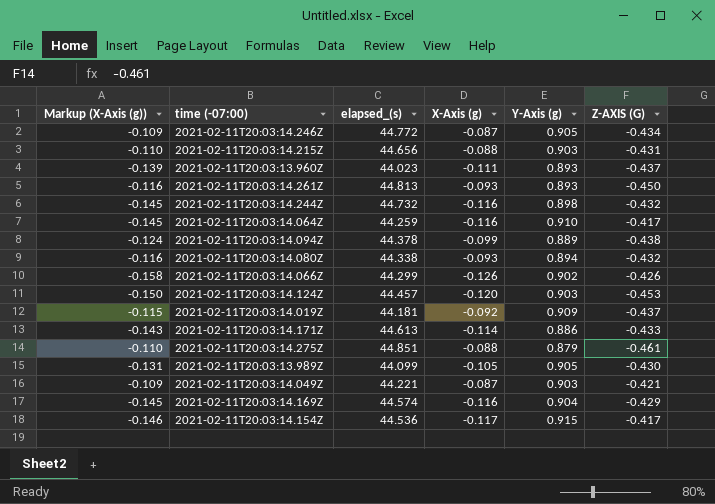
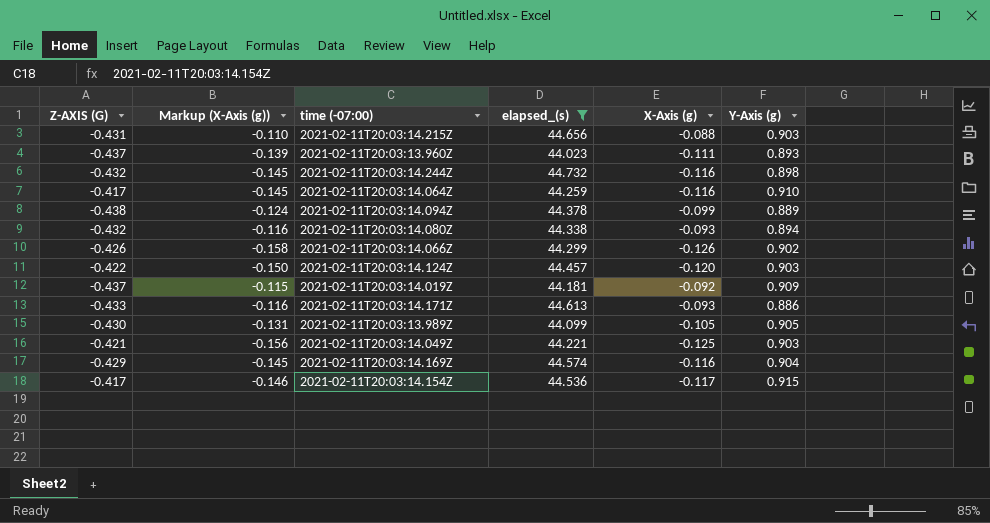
filter: none -> elapsed_(s) <= 44.732
column Z-AXIS (G) | position: 6 -> 1
2021-02-11T20:03:14.124Z | Z-AXIS (G): -0.453 -> -0.422
2021-02-11T20:03:14.171Z | Markup (X-Axis (g)): -0.143 -> -0.116
2021-02-11T20:03:14.171Z | X-Axis (g): -0.114 -> -0.093
2021-02-11T20:03:14.049Z | Markup (X-Axis (g)): -0.109 -> -0.156
2021-02-11T20:03:14.049Z | X-Axis (g): -0.087 -> -0.125

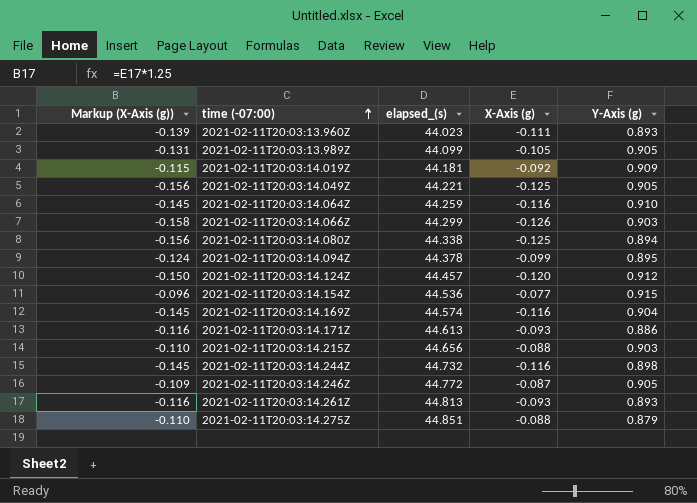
filter: elapsed_(s) <= 44.732 -> none
row order: none -> time (-07:00) ascending
column Z-AXIS (G) | position: 1 -> none
2021-02-11T20:03:14.049Z | Y-Axis (g): 0.903 -> 0.905
2021-02-11T20:03:14.066Z | Y-Axis (g): 0.902 -> 0.903
2021-02-11T20:03:14.080Z | Markup (X-Axis (g)): -0.116 -> -0.156
2021-02-11T20:03:14.080Z | X-Axis (g): -0.093 -> -0.125
2021-02-11T20:03:14.094Z | Y-Axis (g): 0.889 -> 0.895
2021-02-11T20:03:14.124Z | Y-Axis (g): 0.903 -> 0.912
2021-02-11T20:03:14.154Z | Markup (X-Axis (g)): -0.146 -> -0.096
2021-02-11T20:03:14.154Z | X-Axis (g): -0.117 -> -0.077

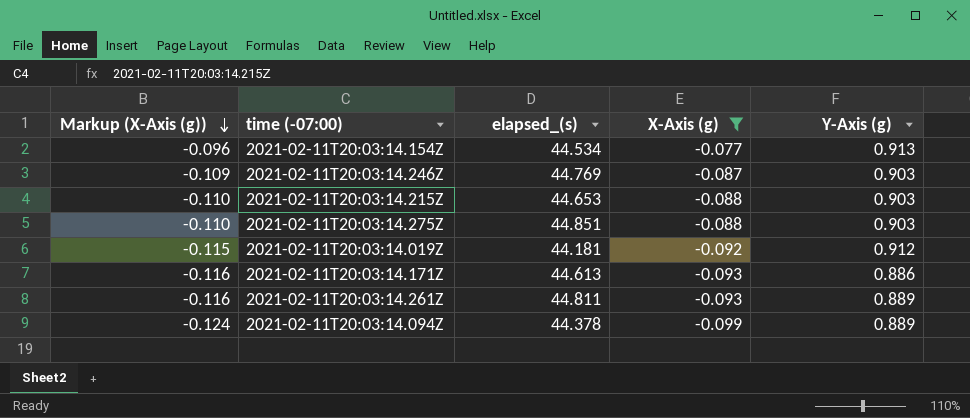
filter: none -> X-Axis (g) >= -0.099
row order: time (-07:00) ascending -> Markup (X-Axis (g)) descending
2021-02-11T20:03:14.154Z | elapsed_(s): 44.536 -> 44.534
2021-02-11T20:03:14.154Z | Y-Axis (g): 0.915 -> 0.913
2021-02-11T20:03:14.246Z | elapsed_(s): 44.772 -> 44.769
2021-02-11T20:03:14.246Z | Y-Axis (g): 0.905 -> 0.903
2021-02-11T20:03:14.215Z | elapsed_(s): 44.656 -> 44.653
2021-02-11T20:03:14.275Z | Y-Axis (g): 0.879 -> 0.903
2021-02-11T20:03:14.019Z | Y-Axis (g): 0.909 -> 0.912
2021-02-11T20:03:14.261Z | elapsed_(s): 44.813 -> 44.811
2021-02-11T20:03:14.261Z | Y-Axis (g): 0.893 -> 0.889
2021-02-11T20:03:14.094Z | Y-Axis (g): 0.895 -> 0.889

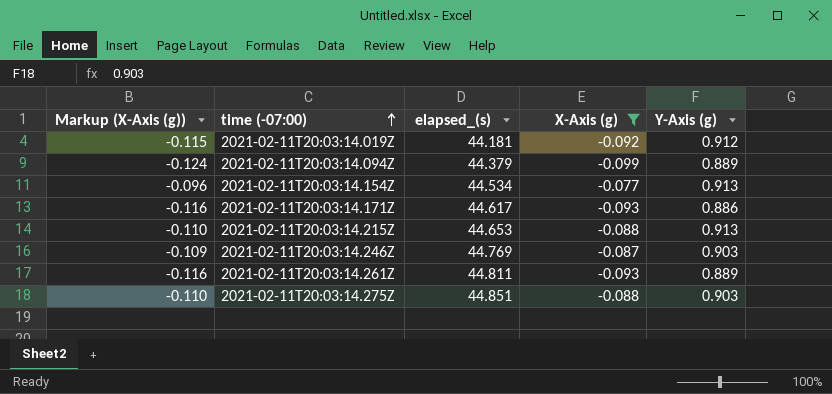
row order: Markup (X-Axis (g)) descending -> time (-07:00) ascending
2021-02-11T20:03:14.094Z | elapsed_(s): 44.378 -> 44.379
2021-02-11T20:03:14.171Z | elapsed_(s): 44.613 -> 44.617
2021-02-11T20:03:14.215Z | Y-Axis (g): 0.903 -> 0.913

